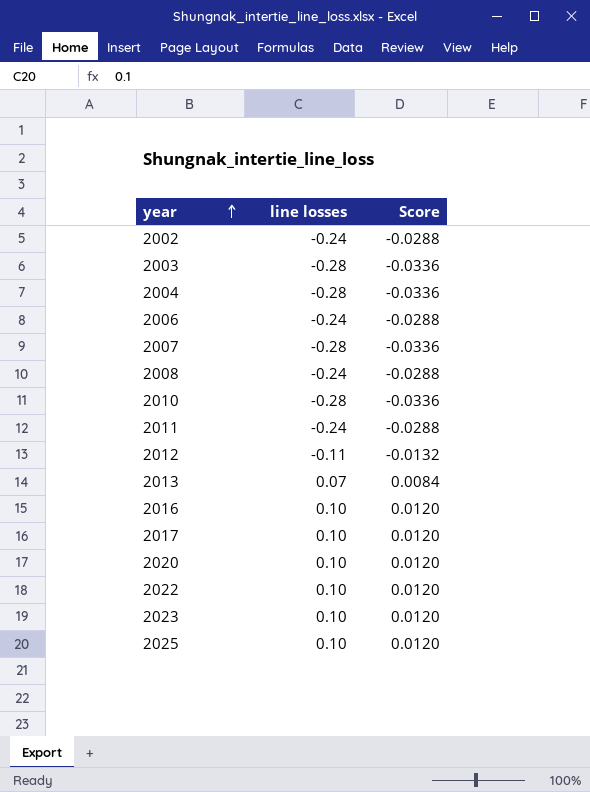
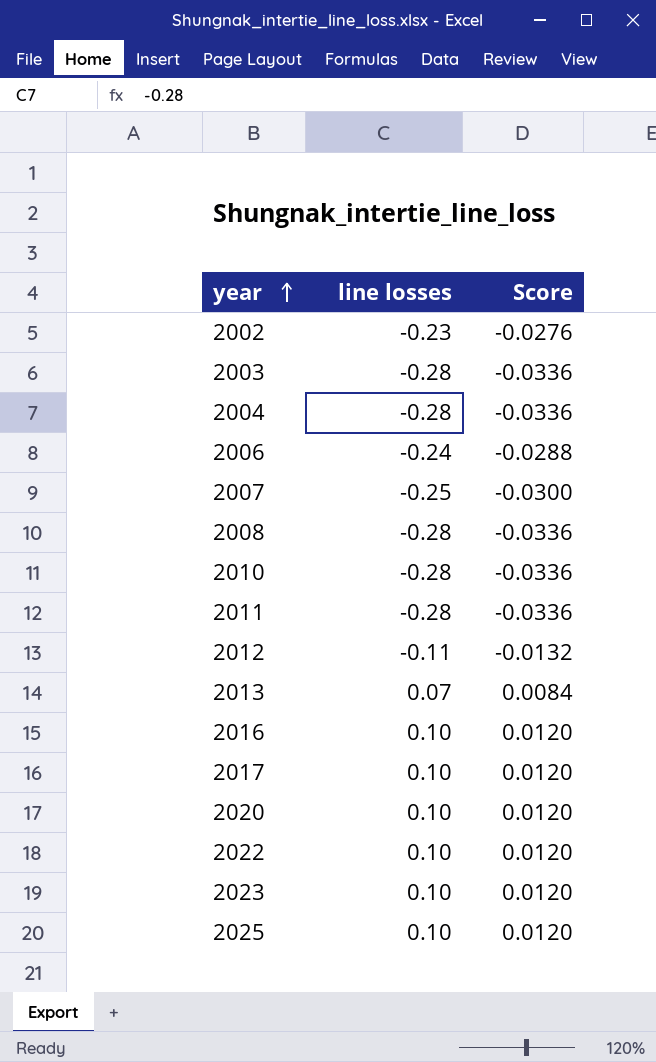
2002 | line losses: -0.24 -> -0.23
2002 | Score: -0.0288 -> -0.0276
2007 | line losses: -0.28 -> -0.25
2007 | Score: -0.0336 -> -0.0300
2008 | line losses: -0.24 -> -0.28
2008 | Score: -0.0288 -> -0.0336
2011 | line losses: -0.24 -> -0.28
2011 | Score: -0.0288 -> -0.0336

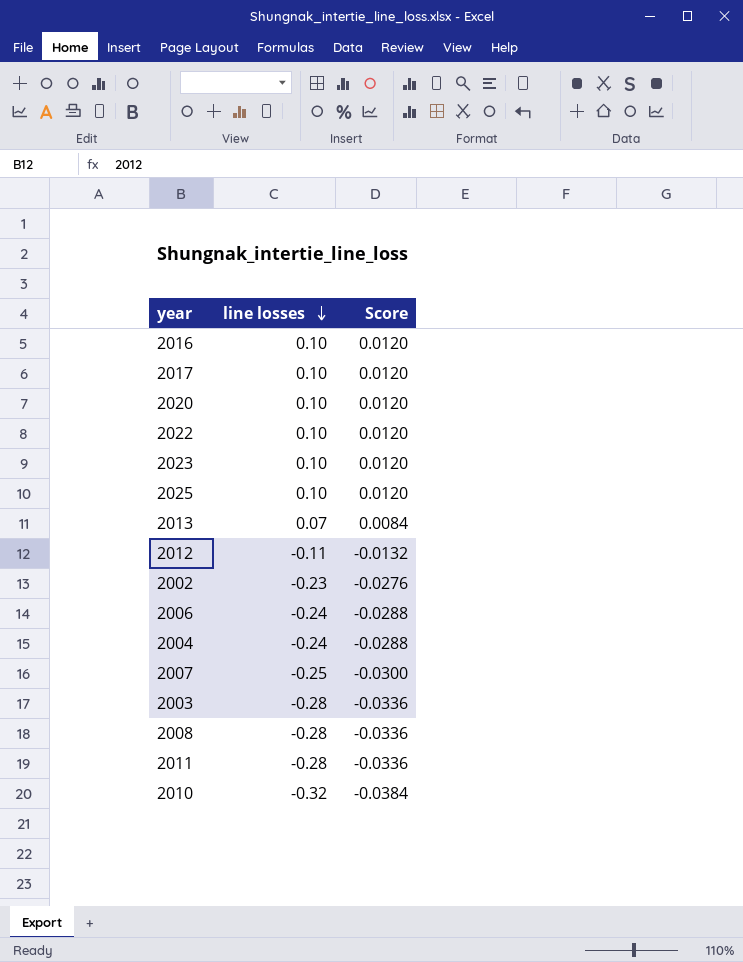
row order: year ascending -> line losses descending
2004 | line losses: -0.28 -> -0.24
2004 | Score: -0.0336 -> -0.0288
2010 | line losses: -0.28 -> -0.32
2010 | Score: -0.0336 -> -0.0384

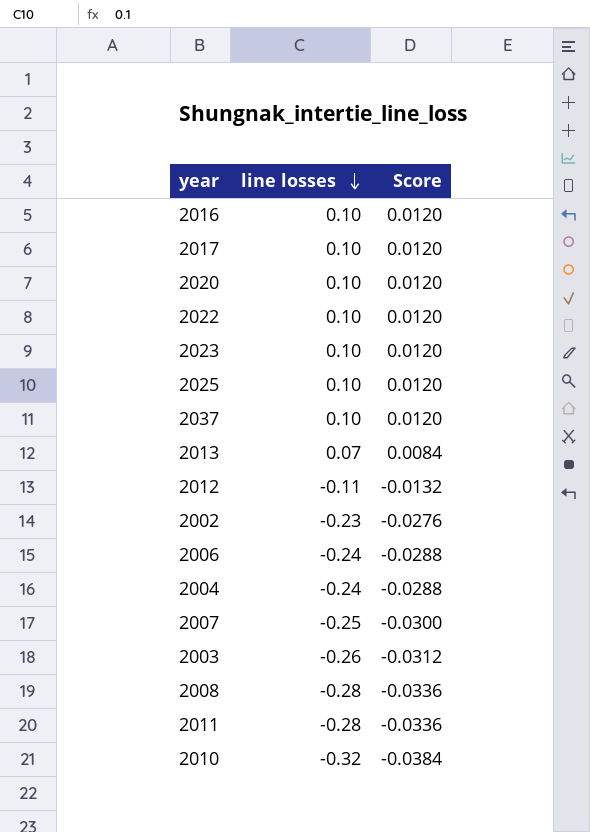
row 2037: none -> 0.10 | 0.0120
2003 | line losses: -0.28 -> -0.26
2003 | Score: -0.0336 -> -0.0312

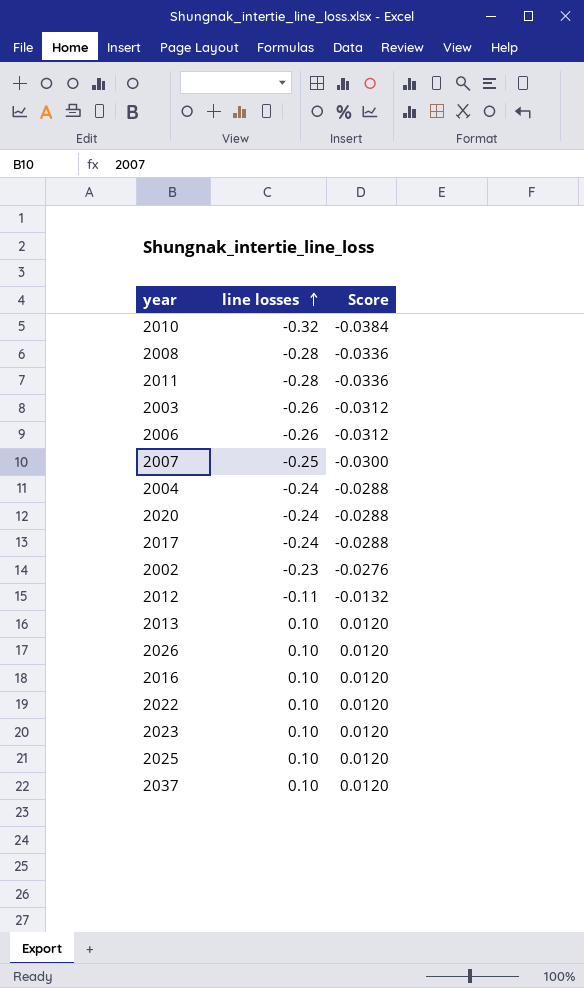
row order: line losses descending -> line losses ascending
2006 | line losses: -0.24 -> -0.26
2006 | Score: -0.0288 -> -0.0312
2020 | line losses: 0.10 -> -0.24
2020 | Score: 0.0120 -> -0.0288
2017 | line losses: 0.10 -> -0.24
2017 | Score: 0.0120 -> -0.0288
2013 | line losses: 0.07 -> 0.10
2013 | Score: 0.0084 -> 0.0120
row 2026: none -> 0.10 | 0.0120

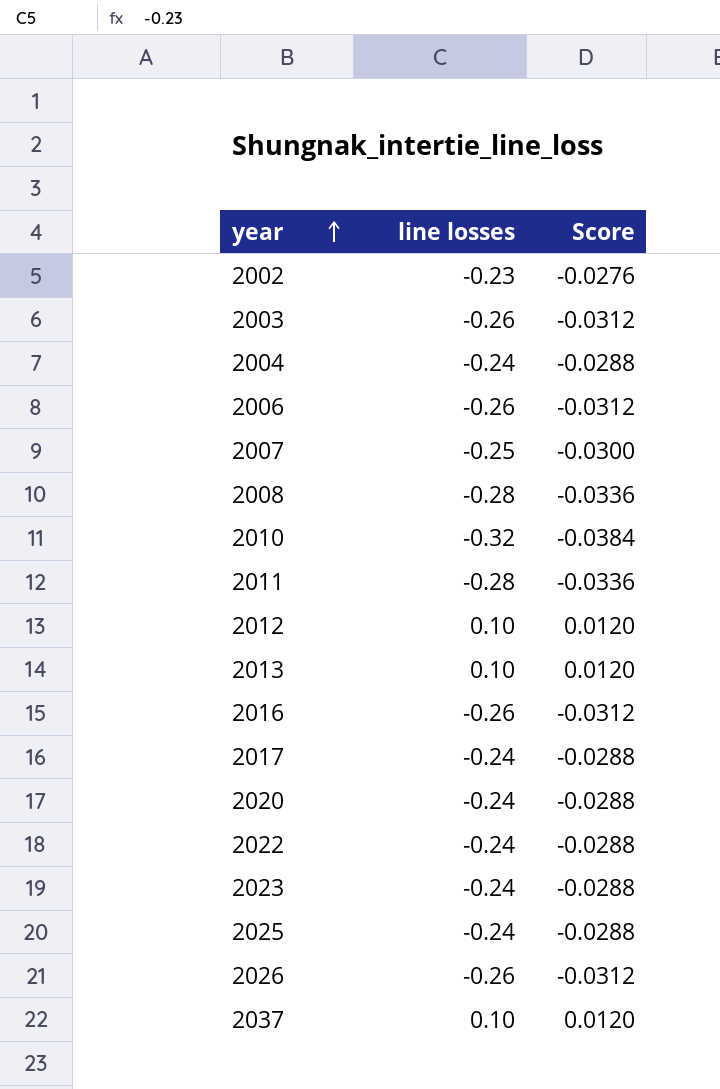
row order: line losses ascending -> year ascending
2012 | line losses: -0.11 -> 0.10
2012 | Score: -0.0132 -> 0.0120
2016 | line losses: 0.10 -> -0.26
2016 | Score: 0.0120 -> -0.0312
2022 | line losses: 0.10 -> -0.24
2022 | Score: 0.0120 -> -0.0288
2023 | line losses: 0.10 -> -0.24
2023 | Score: 0.0120 -> -0.0288
2025 | line losses: 0.10 -> -0.24
2025 | Score: 0.0120 -> -0.0288
2026 | line losses: 0.10 -> -0.26
2026 | Score: 0.0120 -> -0.0312

